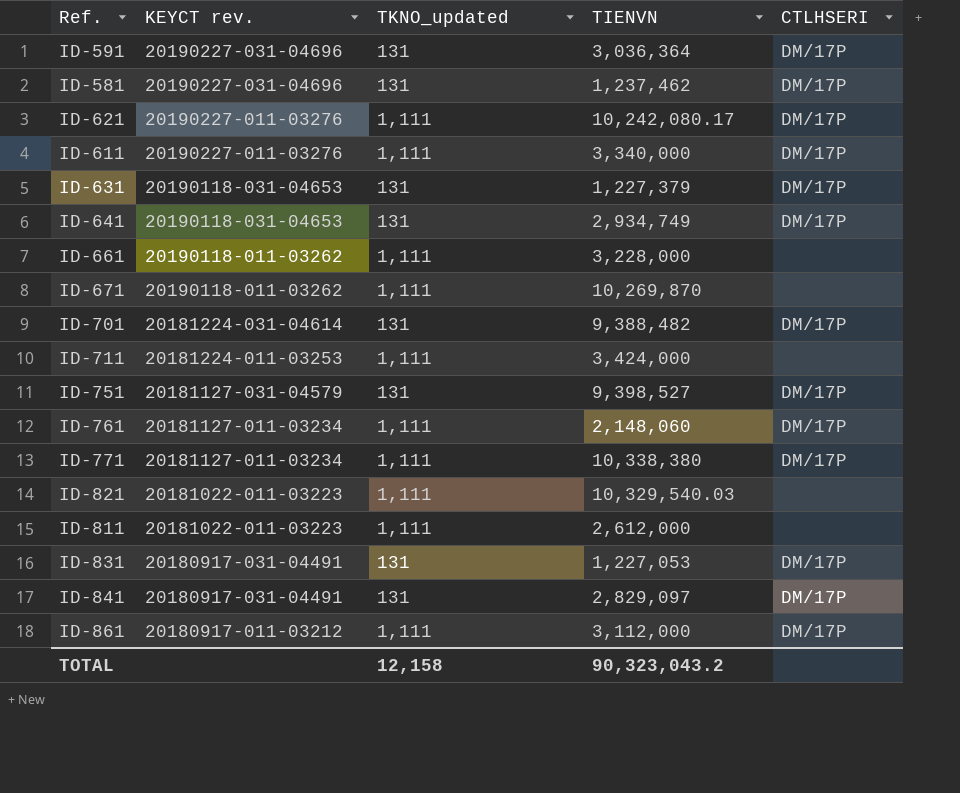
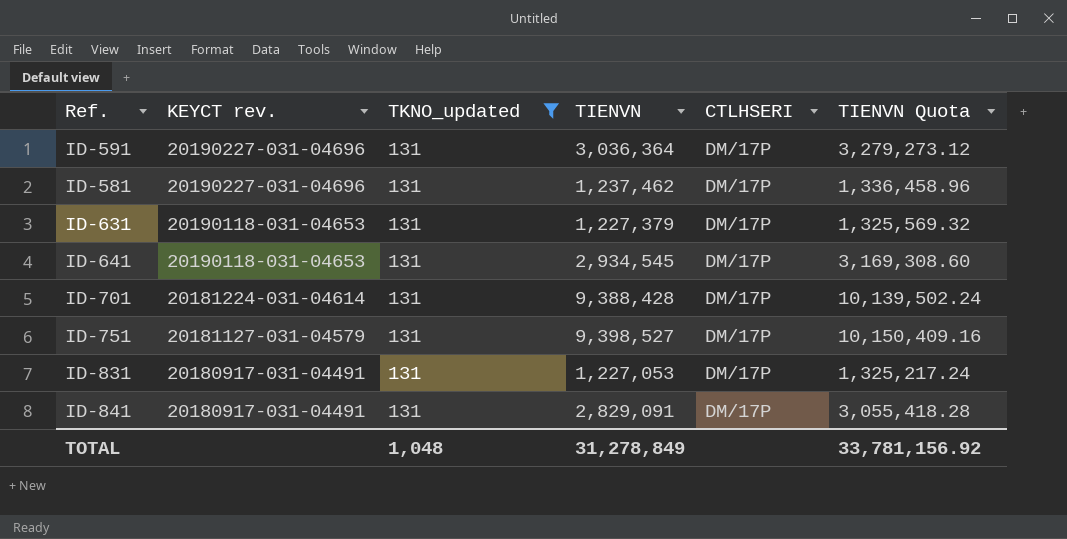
filter: none -> TKNO_updated = 131
column TIENVN Quota | formula: none -> [TIENVN] * 1.08
ID-641 | TIENVN: 2,934,749 -> 2,934,545
ID-701 | TIENVN: 9,388,482 -> 9,388,428
ID-841 | TIENVN: 2,829,097 -> 2,829,091
TOTAL | TKNO_updated: 12,158 -> 1,048
TOTAL | TIENVN: 90,323,043.2 -> 31,278,849

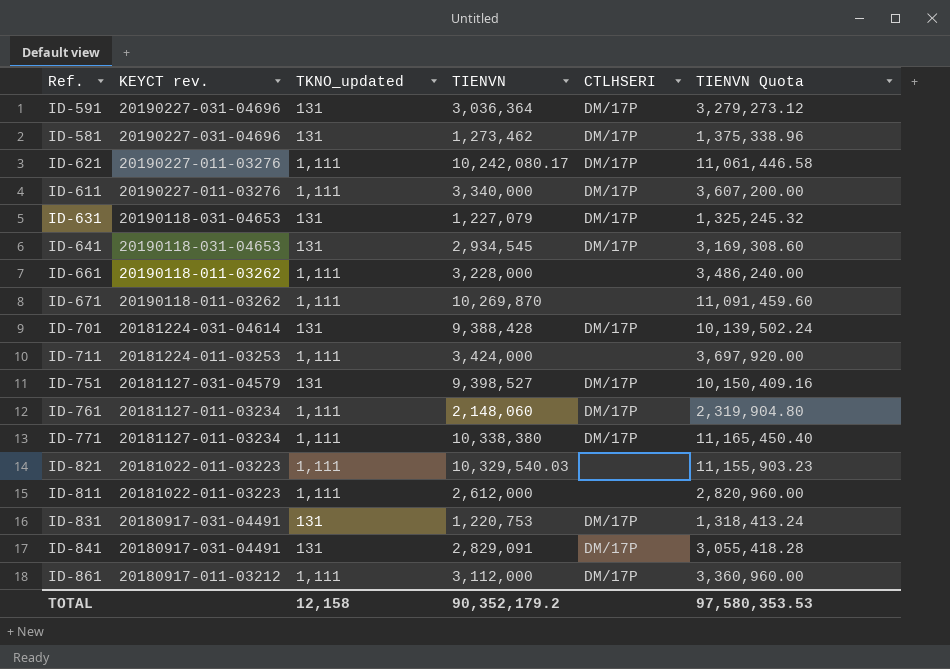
filter: TKNO_updated = 131 -> none
ID-581 | TIENVN: 1,237,462 -> 1,273,462
ID-581 | TIENVN Quota: 1,336,458.96 -> 1,375,338.96
ID-631 | TIENVN: 1,227,379 -> 1,227,079
ID-631 | TIENVN Quota: 1,325,569.32 -> 1,325,245.32
ID-831 | TIENVN: 1,227,053 -> 1,220,753
ID-831 | TIENVN Quota: 1,325,217.24 -> 1,318,413.24
TOTAL | TKNO_updated: 1,048 -> 12,158
TOTAL | TIENVN: 31,278,849 -> 90,352,179.2
TOTAL | TIENVN Quota: 33,781,156.92 -> 97,580,353.53

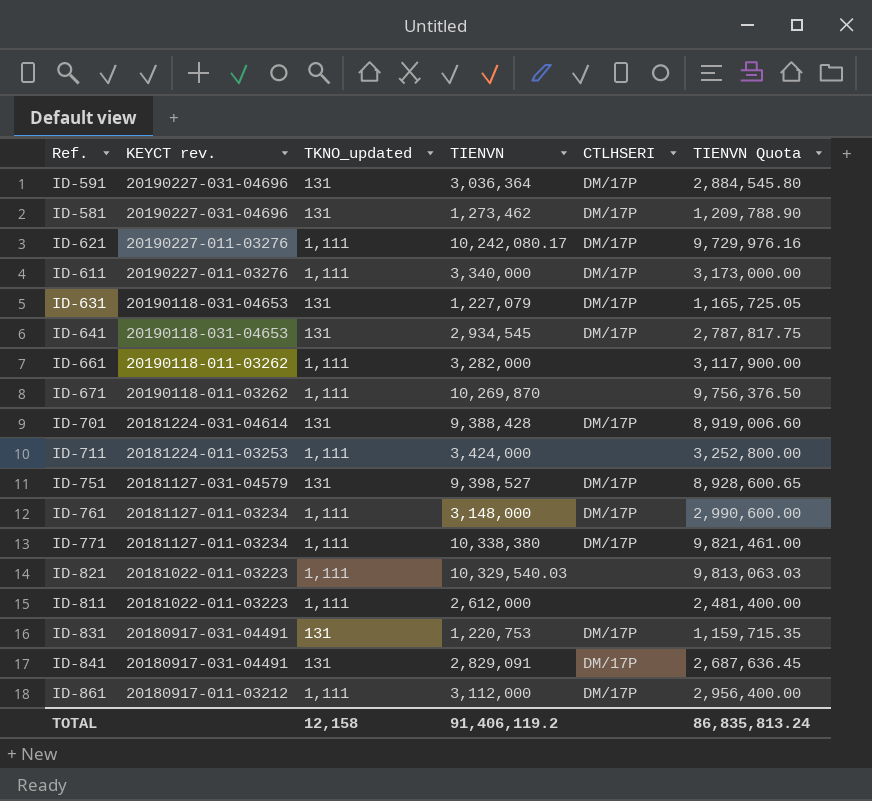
column TIENVN Quota | formula: [TIENVN] * 1.08 -> [TIENVN] * 0.95
ID-661 | TIENVN: 3,228,000 -> 3,282,000
ID-761 | TIENVN: 2,148,060 -> 3,148,000
TOTAL | TIENVN: 90,352,179.2 -> 91,406,119.2
TOTAL | TIENVN Quota: 97,580,353.53 -> 86,835,813.24

